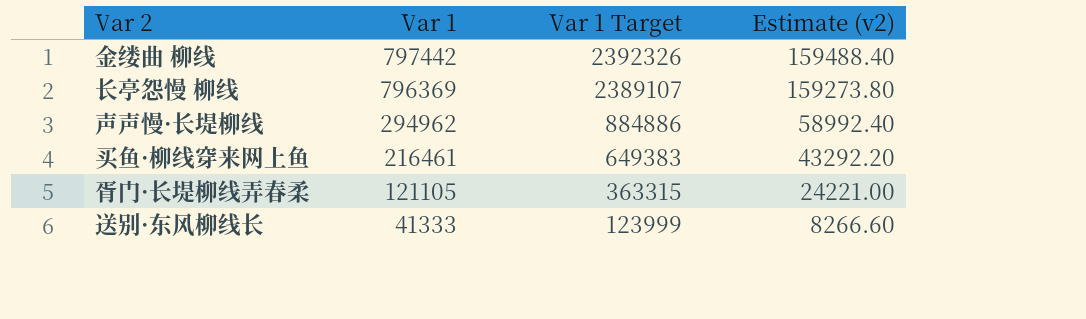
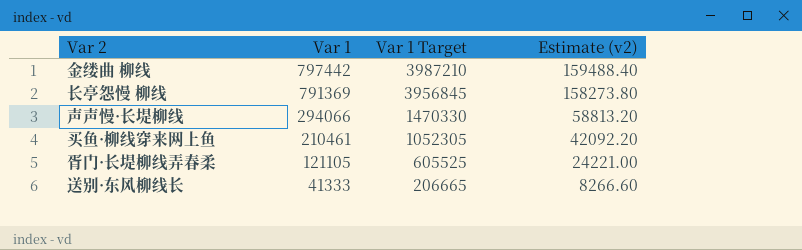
column Var 1 Target | formula: [Var 1] * 3 -> [Var 1] * 5
长亭怨慢 柳线 | Var 1: 796369 -> 791369
长亭怨慢 柳线 | Estimate (v2): 159273.80 -> 158273.80
声声慢·长堤柳线 | Var 1: 294962 -> 294066
声声慢·长堤柳线 | Estimate (v2): 58992.40 -> 58813.20
买鱼·柳线穿来网上鱼 | Var 1: 216461 -> 210461
买鱼·柳线穿来网上鱼 | Estimate (v2): 43292.20 -> 42092.20

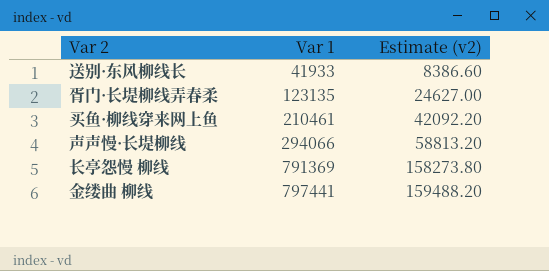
row order: Var 1 descending -> Var 1 ascending
column Var 1 Target | formula: [Var 1] * 5 -> none
送别·东风柳线长 | Var 1: 41333 -> 41933
送别·东风柳线长 | Estimate (v2): 8266.60 -> 8386.60
胥门·长堤柳线弄春柔 | Var 1: 121105 -> 123135
胥门·长堤柳线弄春柔 | Estimate (v2): 24221.00 -> 24627.00
金缕曲 柳线 | Var 1: 797442 -> 797441
金缕曲 柳线 | Estimate (v2): 159488.40 -> 159488.20

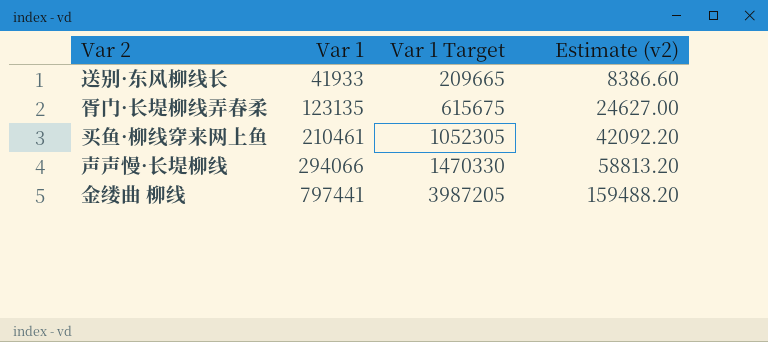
column Var 1 Target | formula: none -> [Var 1] * 5
row 长亭怨慢 柳线: 791369 | 158273.80 -> none

